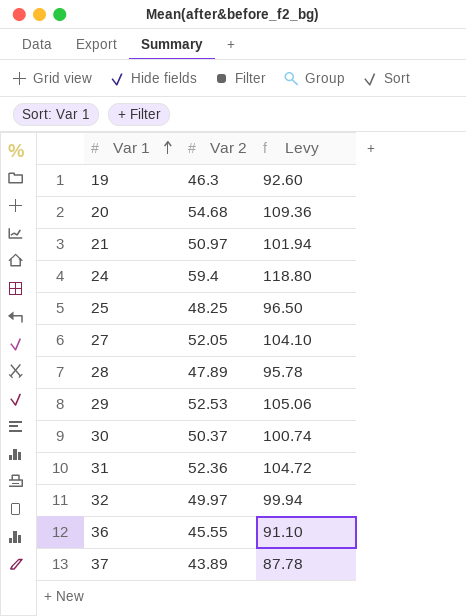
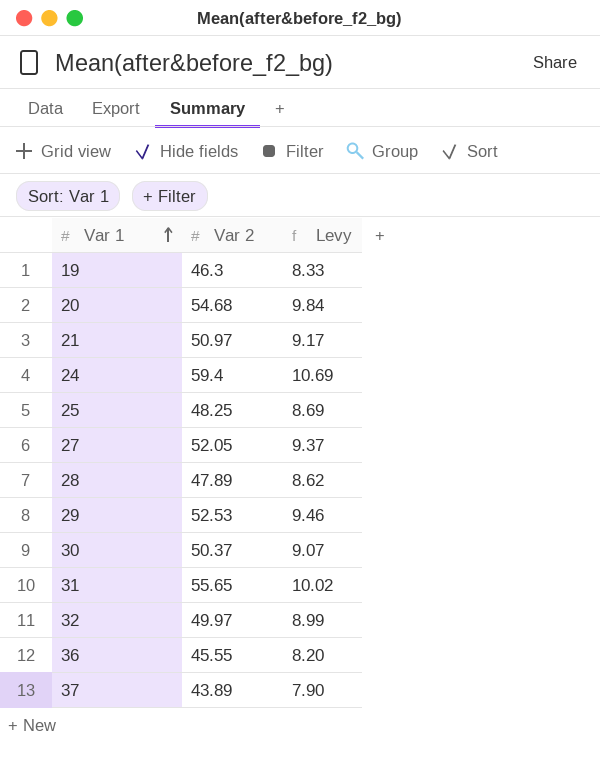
column Levy | formula: [Var 2] * 2 -> [Var 2] * 0.18
31 | Var 2: 52.36 -> 55.65

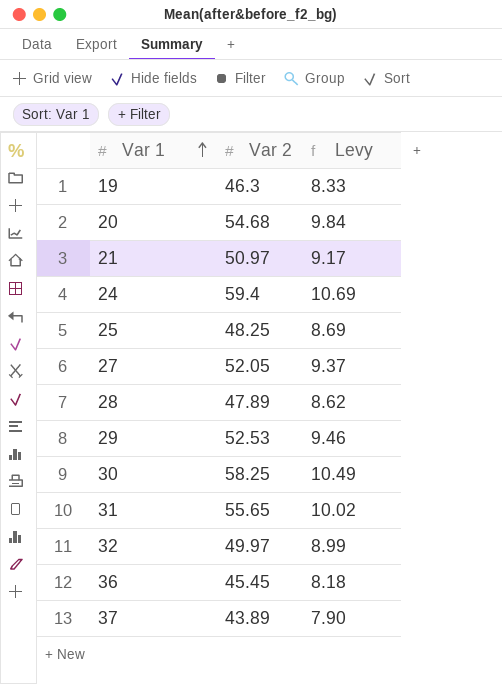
30 | Var 2: 50.37 -> 58.25
30 | Levy: 9.07 -> 10.49
36 | Var 2: 45.55 -> 45.45
36 | Levy: 8.20 -> 8.18

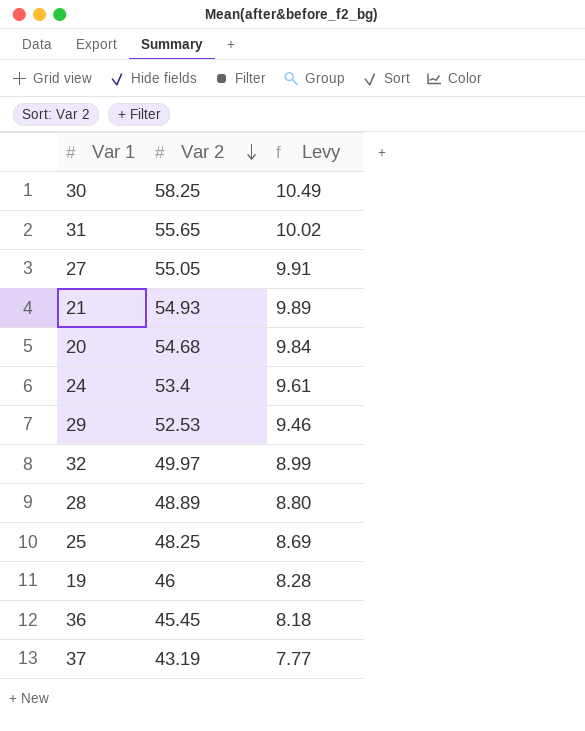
row order: Var 1 ascending -> Var 2 descending
27 | Var 2: 52.05 -> 55.05
27 | Levy: 9.37 -> 9.91
21 | Var 2: 50.97 -> 54.93
21 | Levy: 9.17 -> 9.89
24 | Var 2: 59.4 -> 53.4
24 | Levy: 10.69 -> 9.61
28 | Var 2: 47.89 -> 48.89
28 | Levy: 8.62 -> 8.80
19 | Var 2: 46.3 -> 46
19 | Levy: 8.33 -> 8.28
37 | Var 2: 43.89 -> 43.19
37 | Levy: 7.90 -> 7.77

